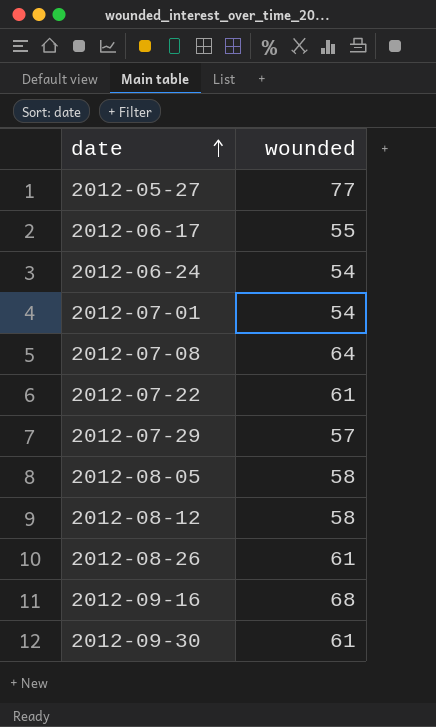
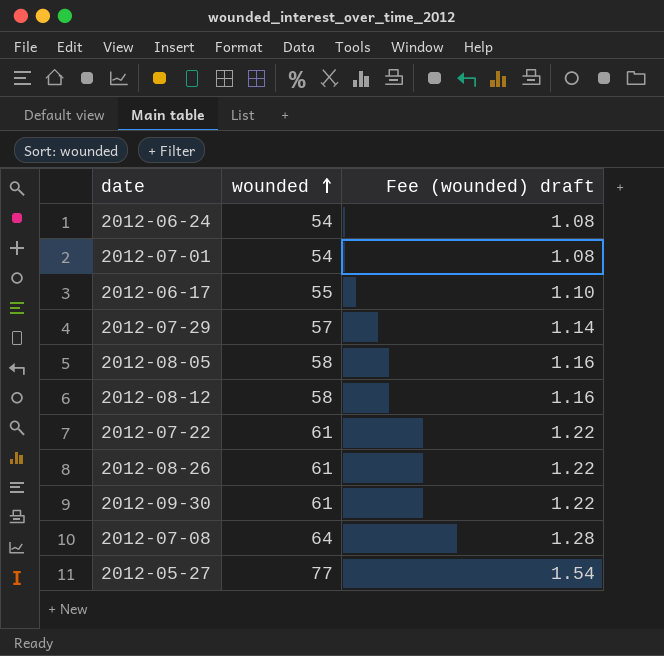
row order: date ascending -> wounded ascending
column Fee (wounded) draft | formula: none -> [wounded] * 0.02
row 2012-09-16: 68 -> none

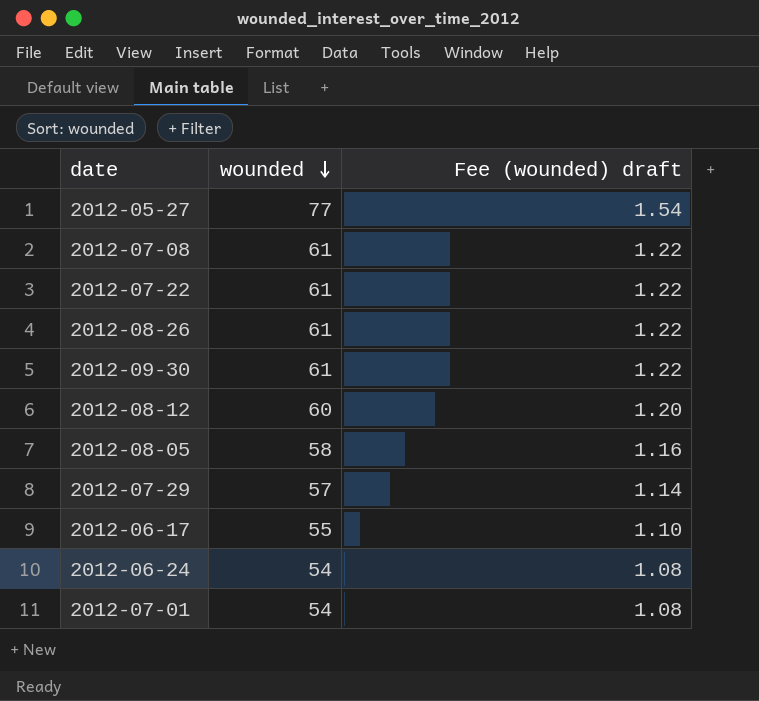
row order: wounded ascending -> wounded descending
2012-07-08 | wounded: 64 -> 61
2012-07-08 | Fee (wounded) draft: 1.28 -> 1.22
2012-08-12 | wounded: 58 -> 60
2012-08-12 | Fee (wounded) draft: 1.16 -> 1.20

